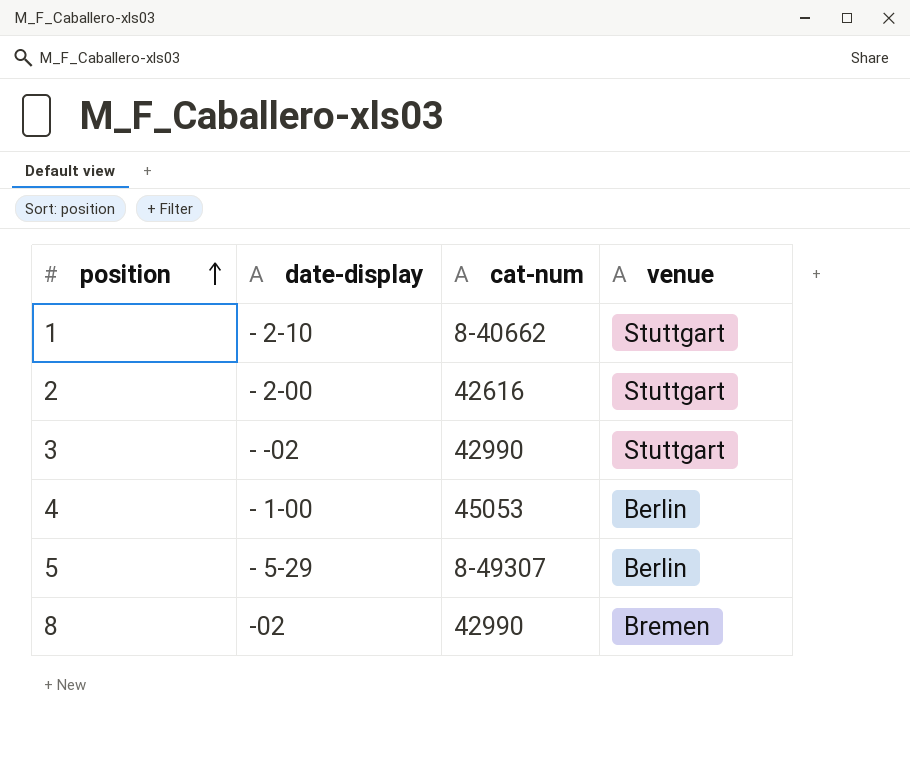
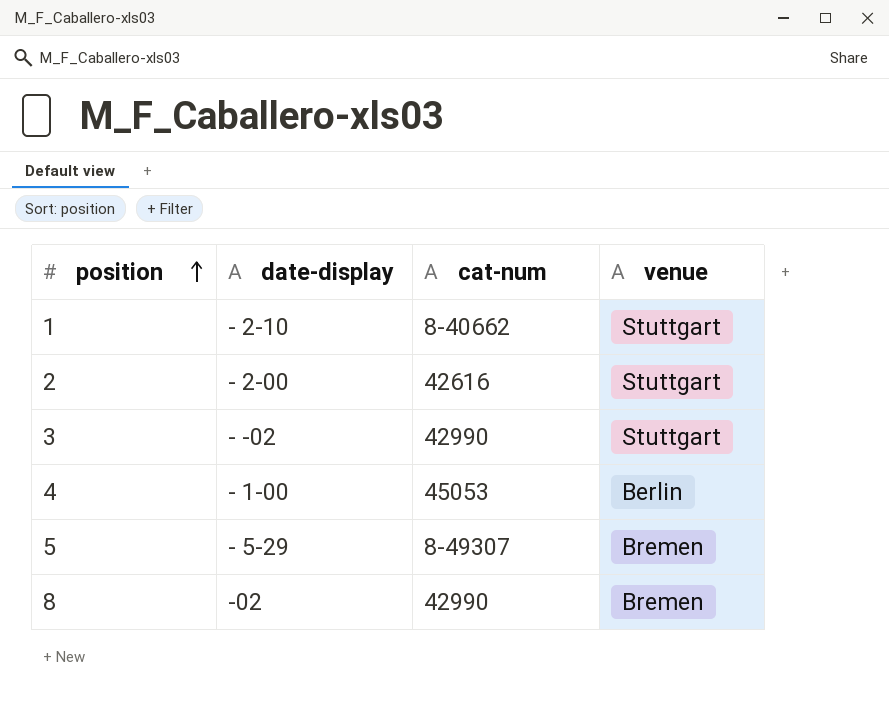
5 | venue: Berlin -> Bremen

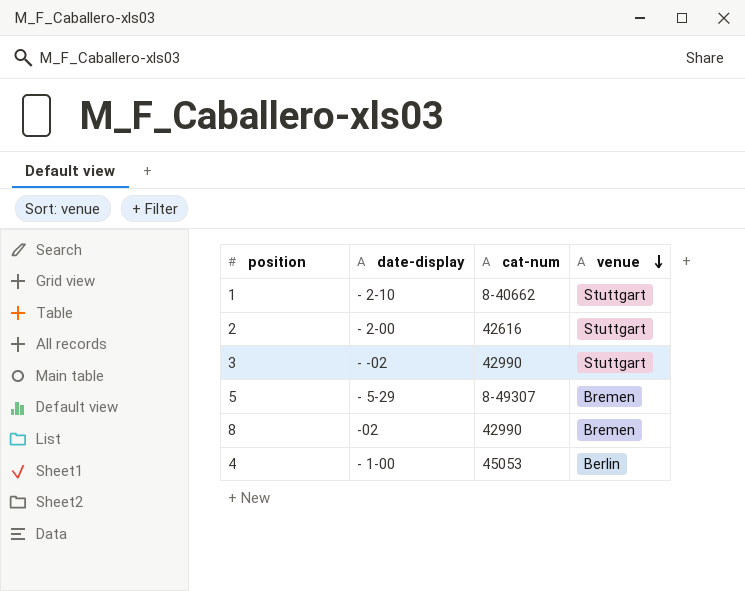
row order: position ascending -> venue descending

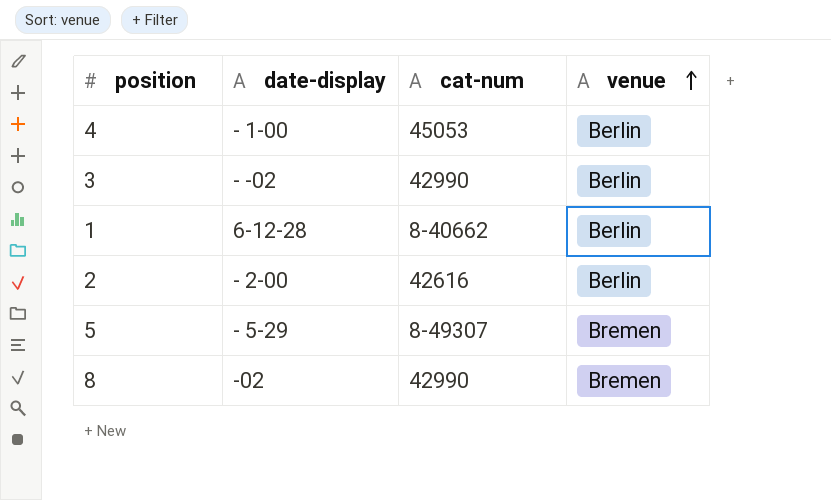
row order: venue descending -> venue ascending
3 | venue: Stuttgart -> Berlin
1 | date-display: - 2-10 -> 6-12-28
1 | venue: Stuttgart -> Berlin
2 | venue: Stuttgart -> Berlin

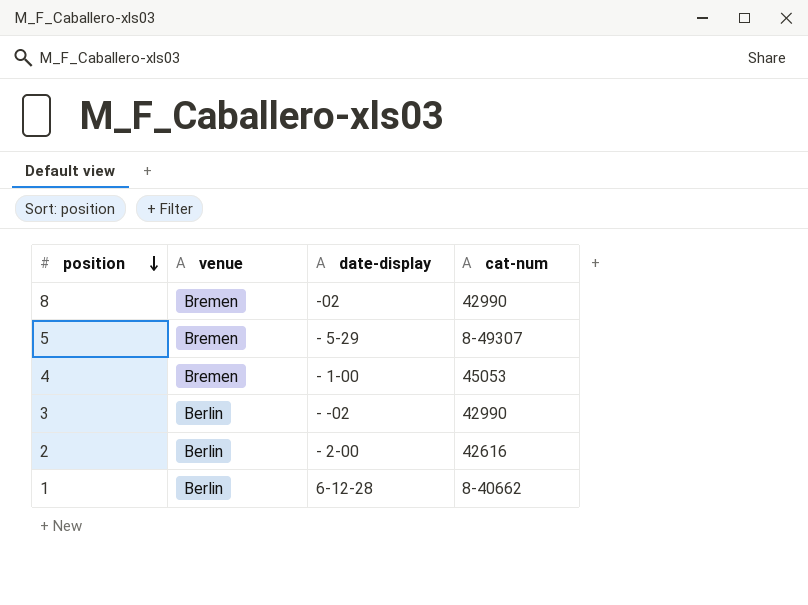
row order: venue ascending -> position descending
column venue | position: 4 -> 2
4 | venue: Berlin -> Bremen

